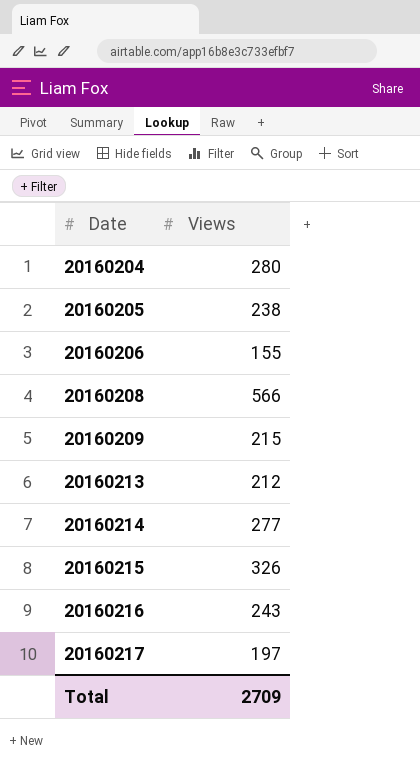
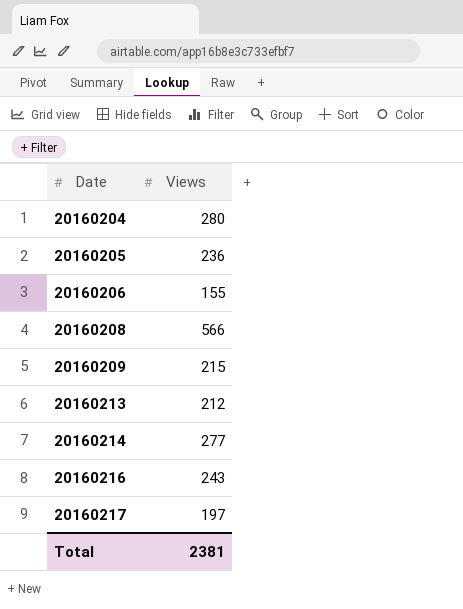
row 20160215: 326 -> none
20160205 | Views: 238 -> 236
Total | Views: 2709 -> 2381

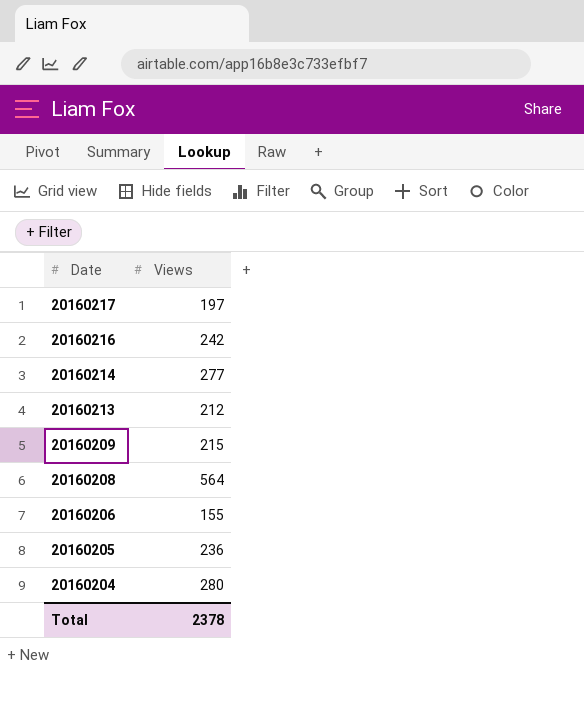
row order: Date ascending -> Date descending
20160216 | Views: 243 -> 242
20160208 | Views: 566 -> 564
Total | Views: 2381 -> 2378

